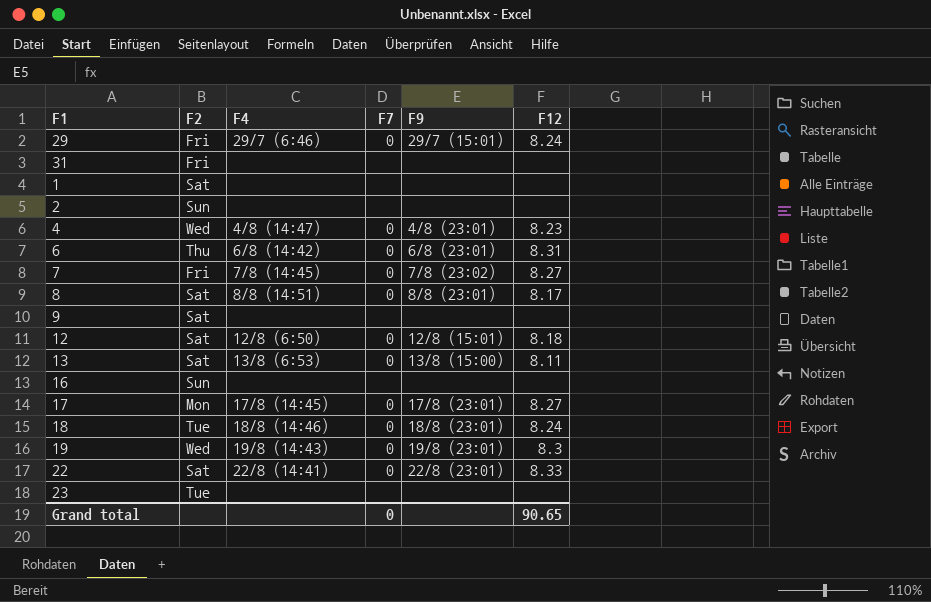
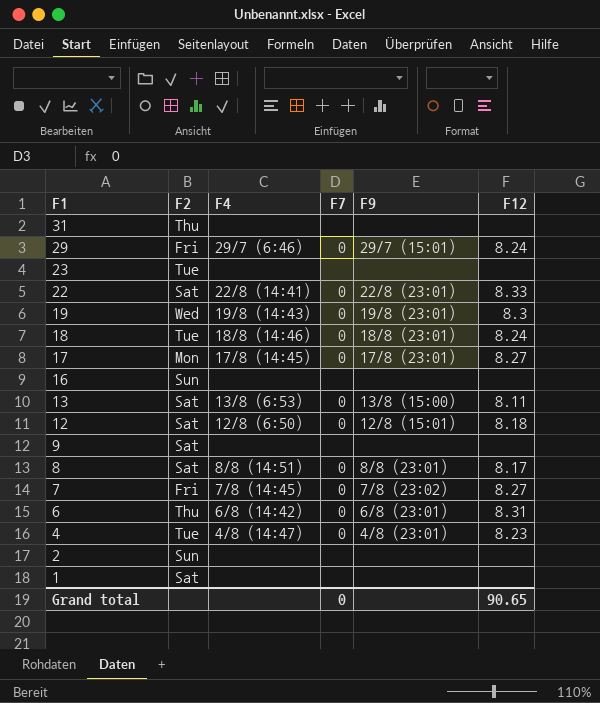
row order: none -> F1 descending
31 | F2: Fri -> Thu
4 | F2: Wed -> Tue

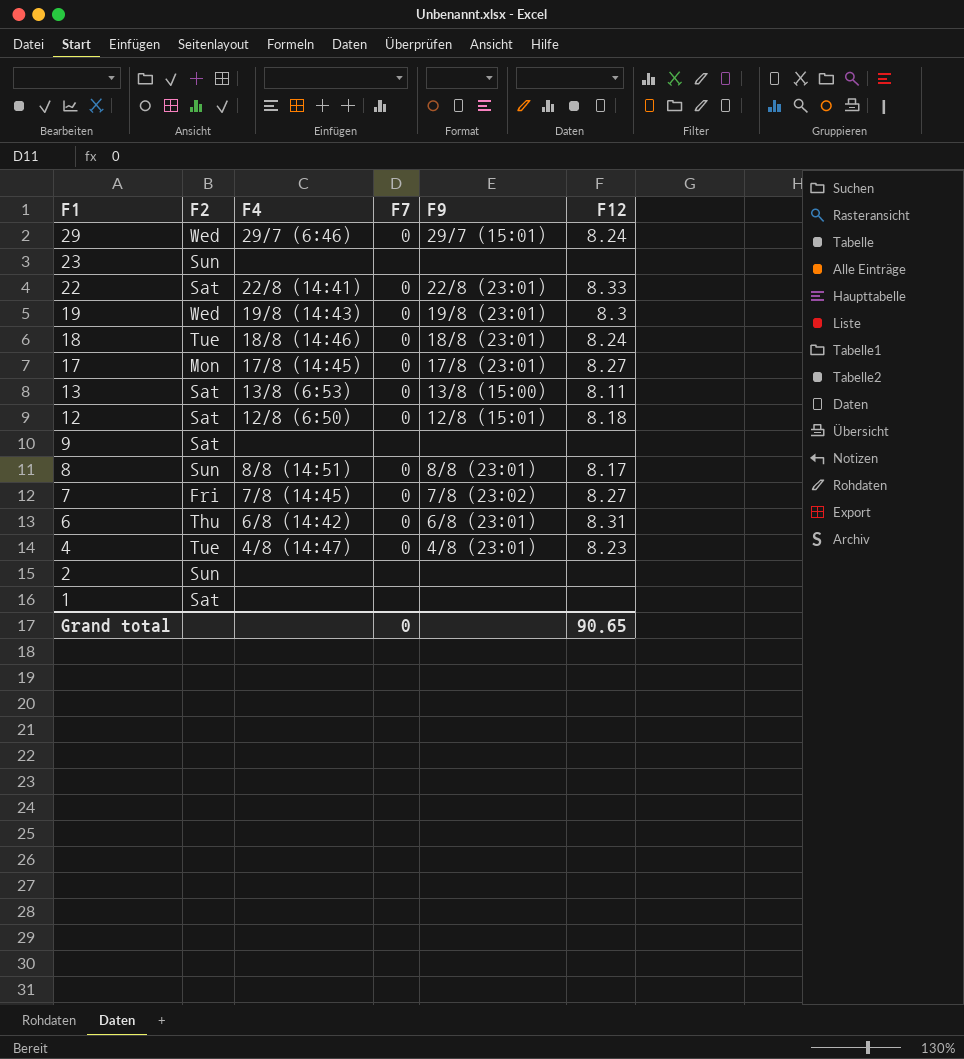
row 31: Thu | none | none | none | none -> none
row 16: Sun | none | none | none | none -> none
29 | F2: Fri -> Wed
23 | F2: Tue -> Sun
8 | F2: Sat -> Sun

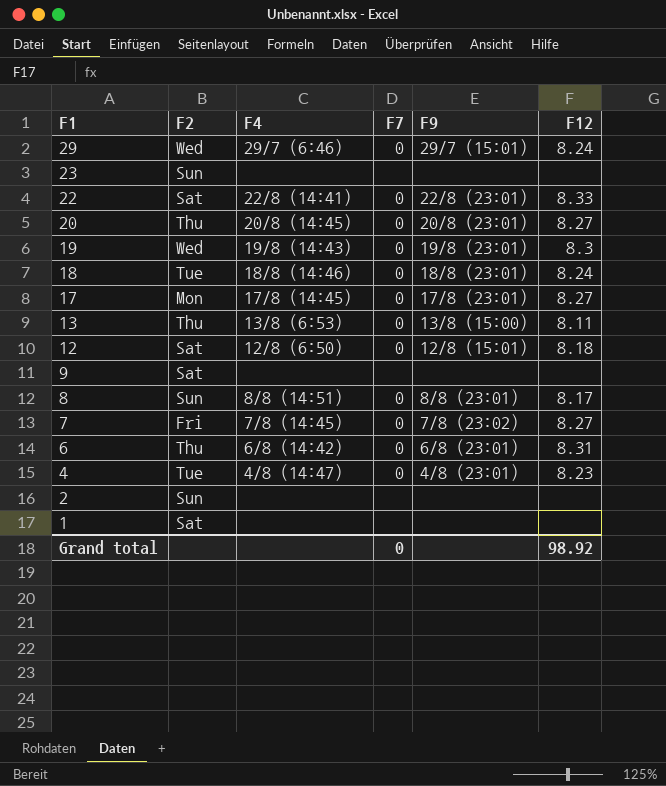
row 20: none -> Thu | 20/8 (14:45) | 0 | 20/8 (23:01) | 8.27
13 | F2: Sat -> Thu
Grand total | F12: 90.65 -> 98.92

